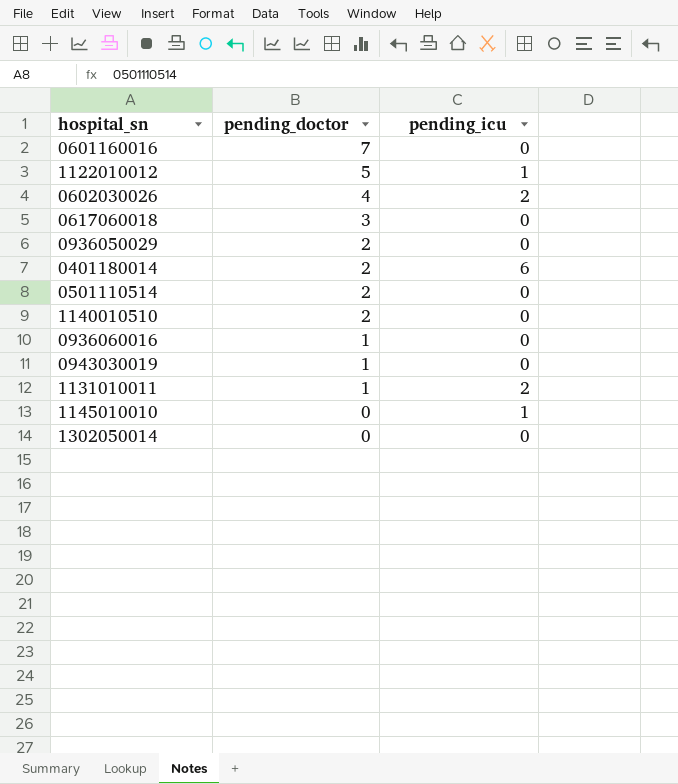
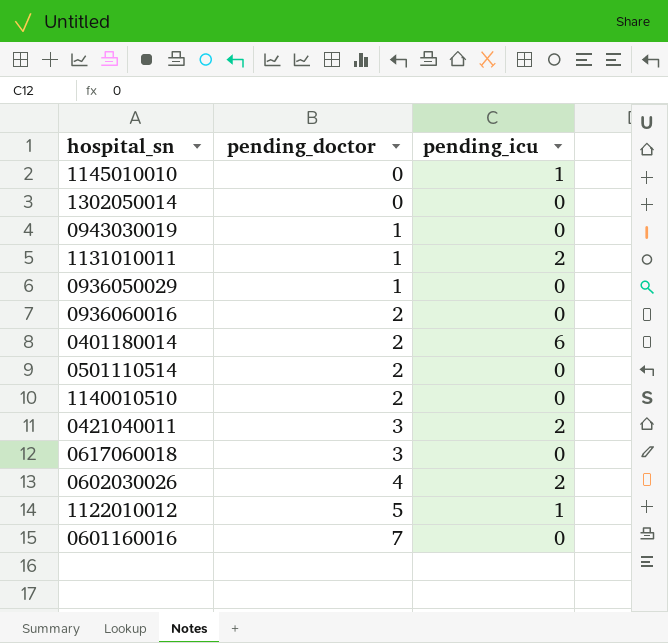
row order: pending_doctor descending -> pending_doctor ascending
0936050029 | pending_doctor: 2 -> 1
0936060016 | pending_doctor: 1 -> 2
row 0421040011: none -> 3 | 2

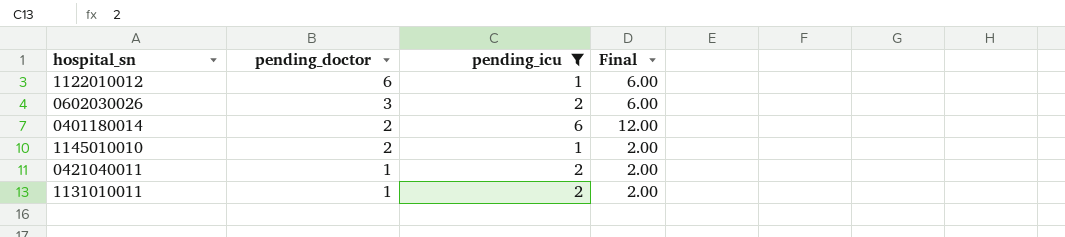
filter: none -> pending_icu != 0
row order: pending_doctor ascending -> pending_doctor descending
column Final | formula: none -> [pending_doctor] * [pending_icu]
1122010012 | pending_doctor: 5 -> 6
0602030026 | pending_doctor: 4 -> 3
1145010010 | pending_doctor: 0 -> 2
0421040011 | pending_doctor: 3 -> 1

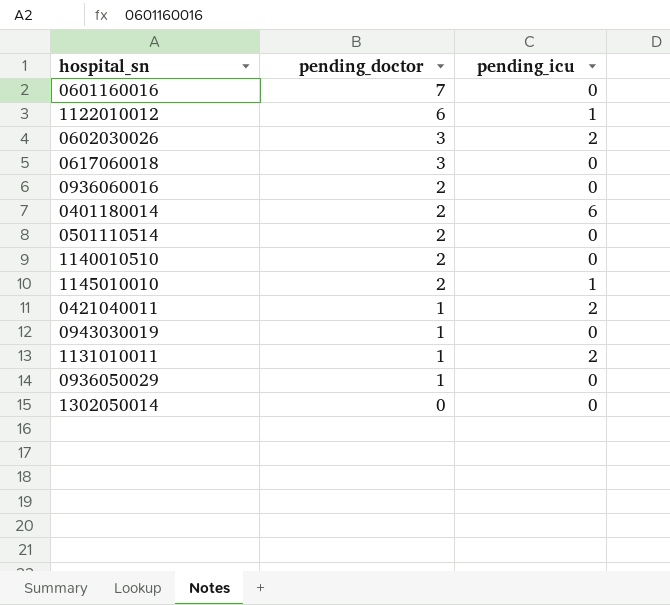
filter: pending_icu != 0 -> none
column Final | formula: [pending_doctor] * [pending_icu] -> none

